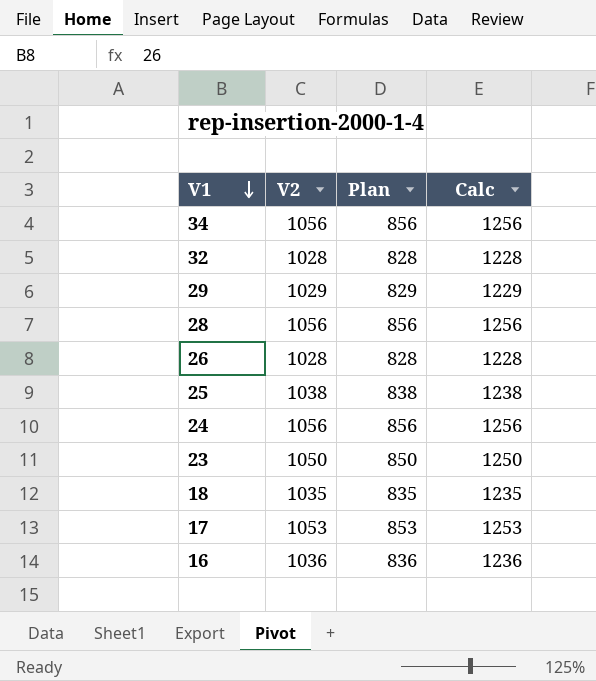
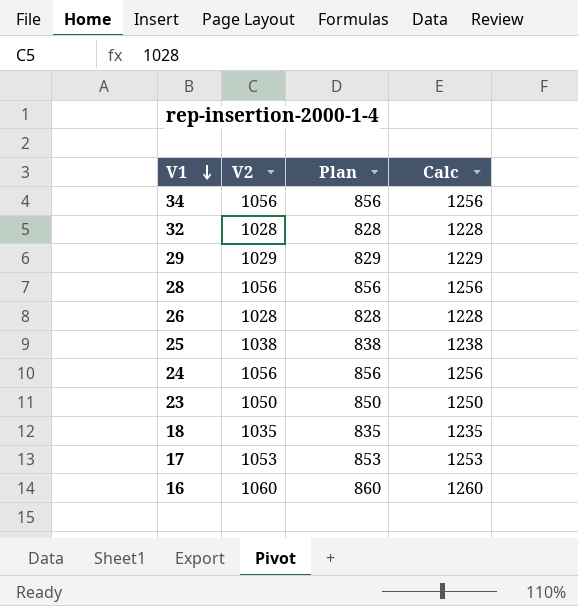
16 | V2: 1036 -> 1060
16 | Plan: 836 -> 860
16 | Calc: 1236 -> 1260

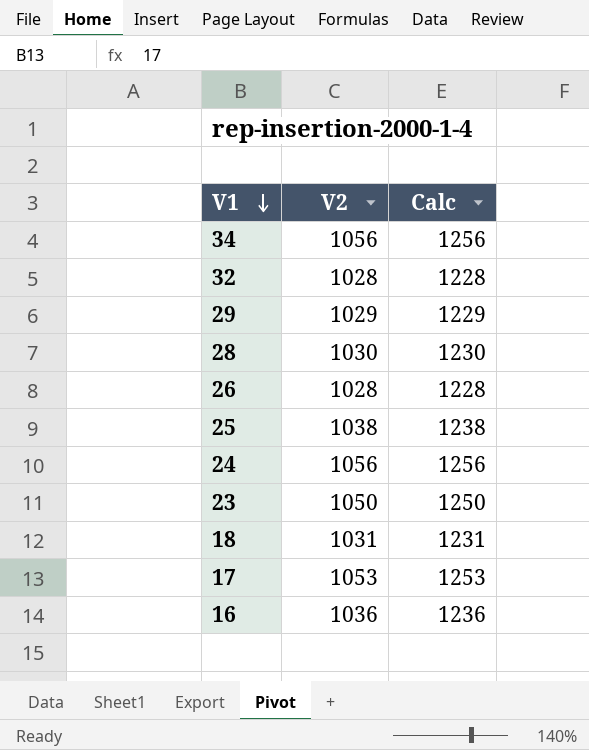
column Plan | formula: [V2] - 200 -> none
28 | V2: 1056 -> 1030
28 | Calc: 1256 -> 1230
18 | V2: 1035 -> 1031
18 | Calc: 1235 -> 1231
16 | V2: 1060 -> 1036
16 | Calc: 1260 -> 1236

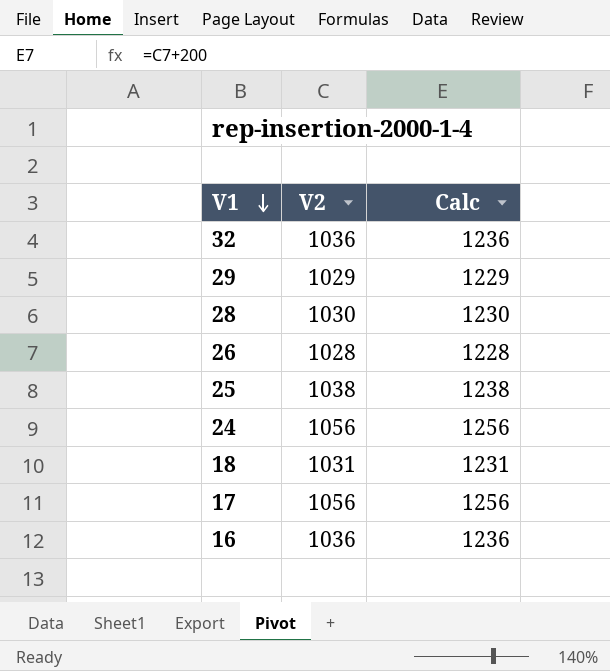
row 34: 1056 | 1256 -> none
row 23: 1050 | 1250 -> none
32 | V2: 1028 -> 1036
32 | Calc: 1228 -> 1236
17 | V2: 1053 -> 1056
17 | Calc: 1253 -> 1256

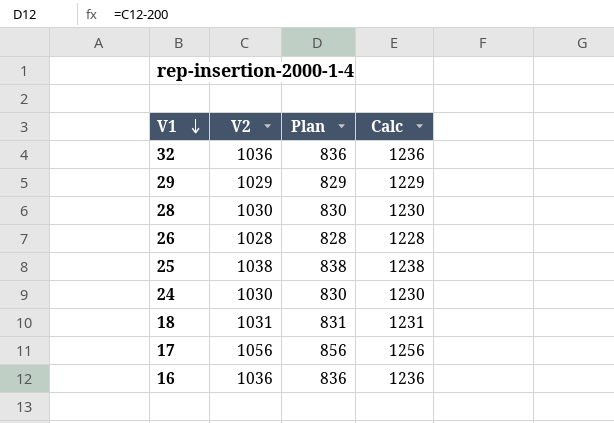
column Plan | formula: none -> [V2] - 200
24 | V2: 1056 -> 1030
24 | Calc: 1256 -> 1230

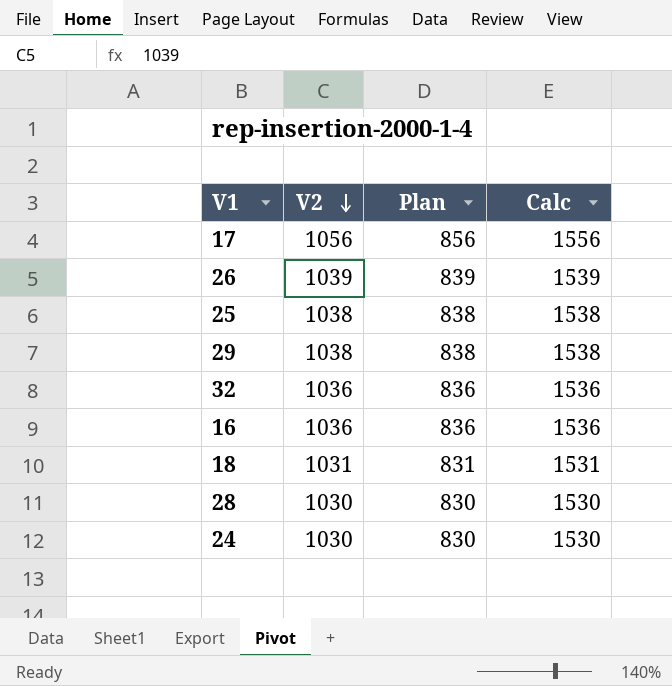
row order: V1 descending -> V2 descending
column Calc | formula: [V2] + 200 -> [V2] + 500
26 | V2: 1028 -> 1039
26 | Plan: 828 -> 839
29 | V2: 1029 -> 1038
29 | Plan: 829 -> 838

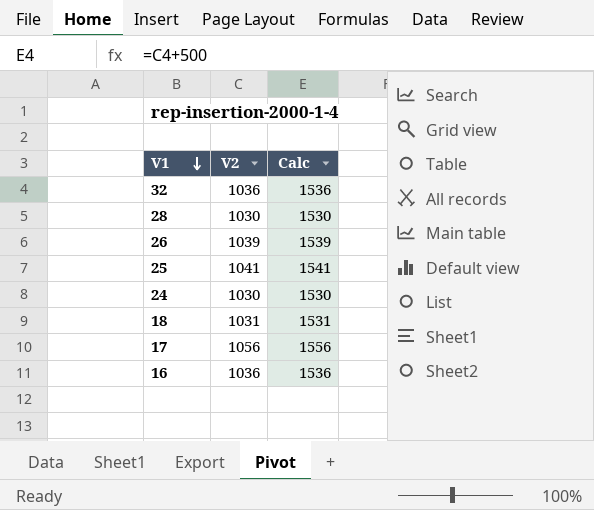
row order: V2 descending -> V1 descending
column Plan | formula: [V2] - 200 -> none
row 29: 1038 | 838 | 1538 -> none
25 | V2: 1038 -> 1041
25 | Calc: 1538 -> 1541

